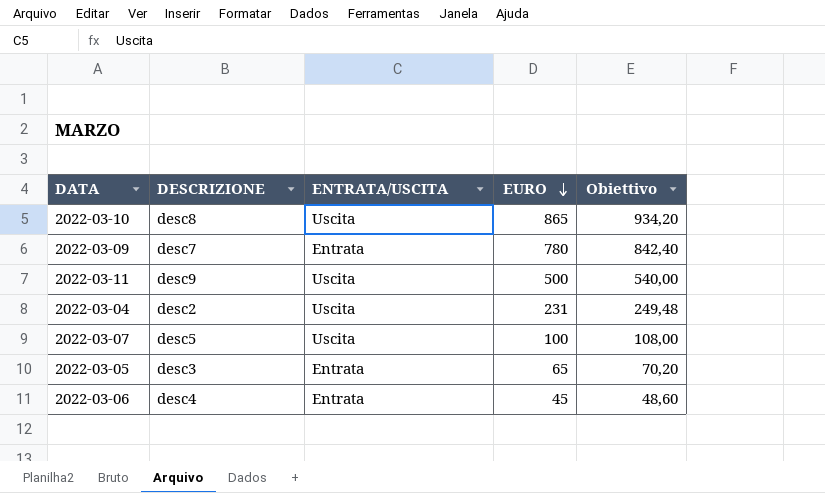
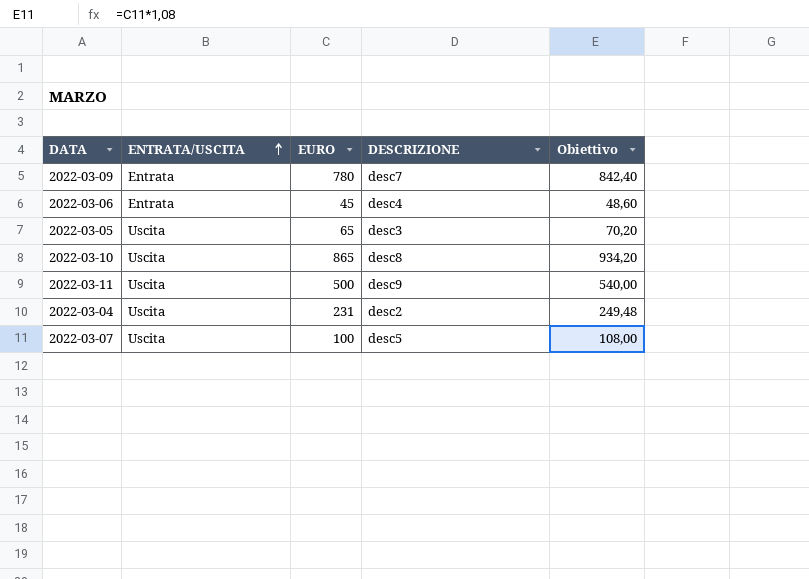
row order: EURO descending -> ENTRATA/USCITA ascending
column DESCRIZIONE | position: 2 -> 4
2022-03-05 | ENTRATA/USCITA: Entrata -> Uscita

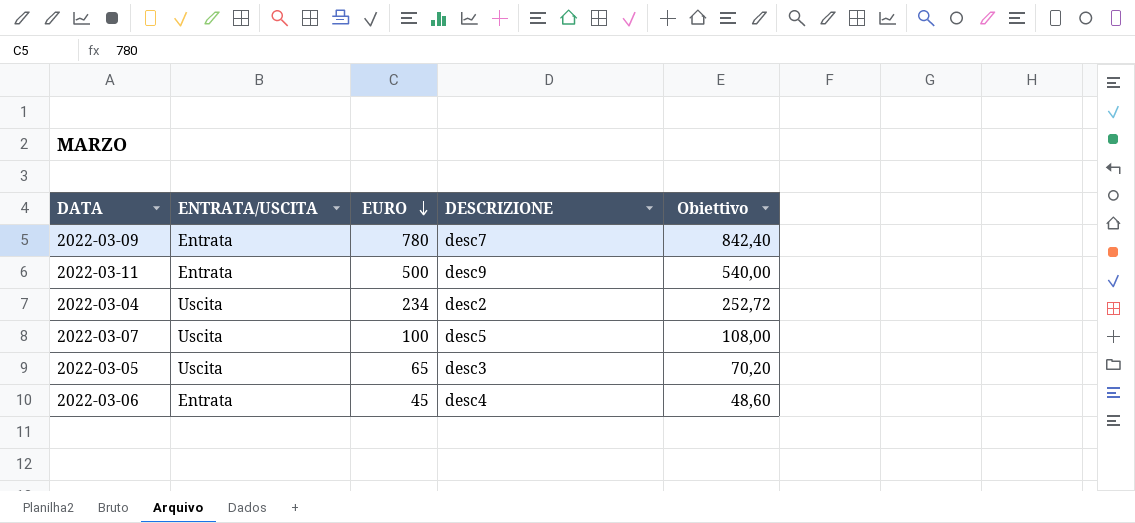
row order: ENTRATA/USCITA ascending -> EURO descending
row 2022-03-10: Uscita | 865 | desc8 | 934,20 -> none
2022-03-11 | ENTRATA/USCITA: Uscita -> Entrata
2022-03-04 | EURO: 231 -> 234
2022-03-04 | Obiettivo: 249,48 -> 252,72

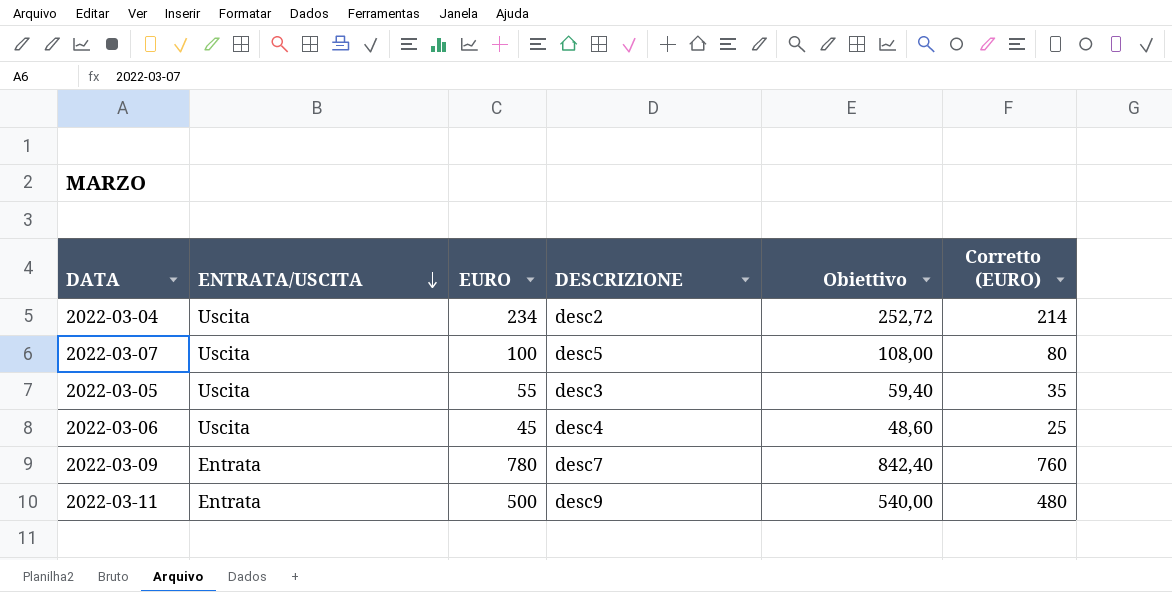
row order: EURO descending -> ENTRATA/USCITA descending
column Corretto (EURO) | formula: none -> [EURO] - 20
2022-03-05 | EURO: 65 -> 55
2022-03-05 | Obiettivo: 70,20 -> 59,40
2022-03-06 | ENTRATA/USCITA: Entrata -> Uscita

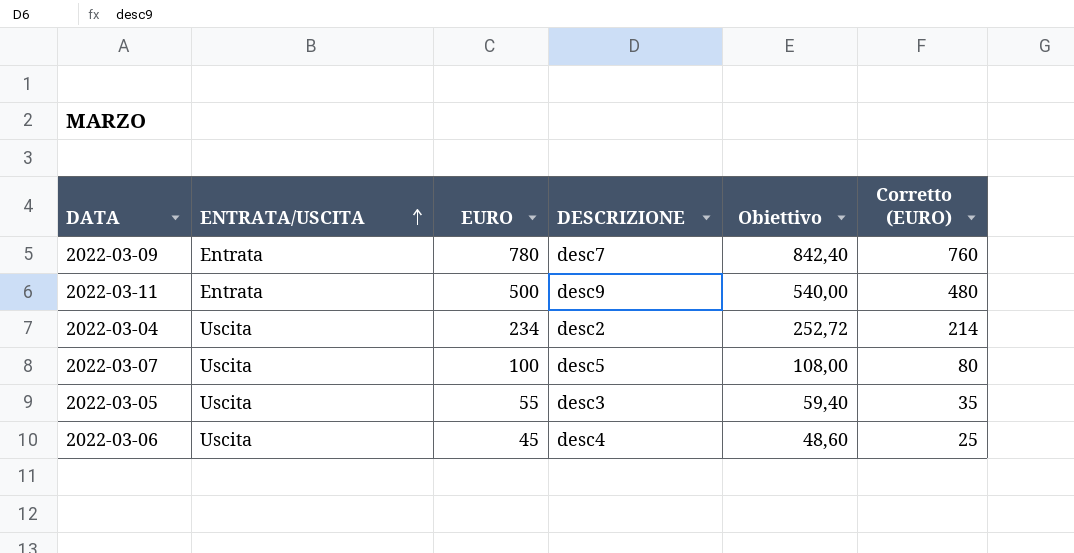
row order: ENTRATA/USCITA descending -> ENTRATA/USCITA ascending

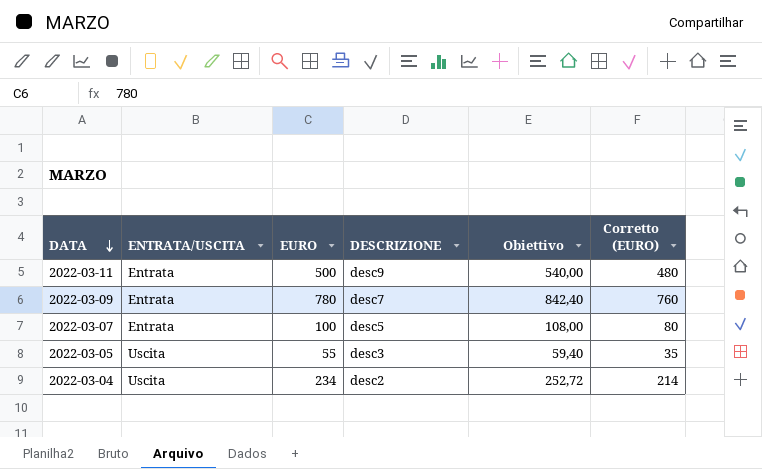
row order: ENTRATA/USCITA ascending -> DATA descending
row 2022-03-06: Uscita | 45 | desc4 | 48,60 | 25 -> none
2022-03-07 | ENTRATA/USCITA: Uscita -> Entrata

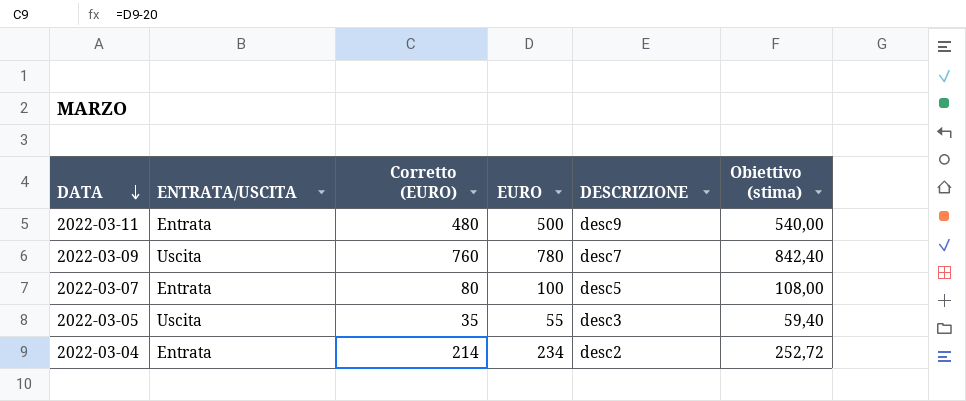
column Corretto (EURO) | position: 6 -> 3
column name: Obiettivo -> Obiettivo (stima)
2022-03-09 | ENTRATA/USCITA: Entrata -> Uscita
2022-03-04 | ENTRATA/USCITA: Uscita -> Entrata

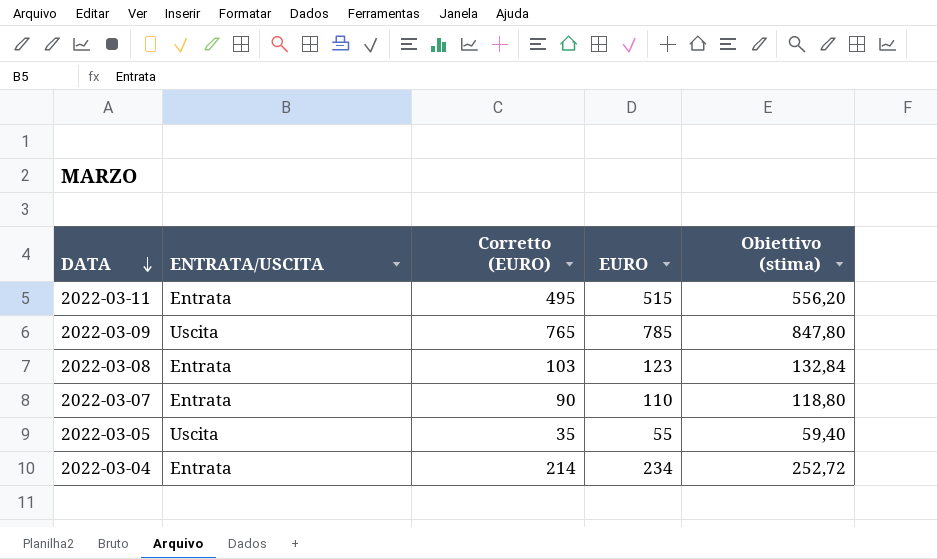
column DESCRIZIONE | position: 5 -> none
2022-03-11 | Corretto (EURO): 480 -> 495
2022-03-11 | EURO: 500 -> 515
2022-03-11 | Obiettivo (stima): 540,00 -> 556,20
2022-03-09 | Corretto (EURO): 760 -> 765
2022-03-09 | EURO: 780 -> 785
2022-03-09 | Obiettivo (stima): 842,40 -> 847,80
row 2022-03-08: none -> Entrata | 103 | 123 | 132,84
2022-03-07 | Corretto (EURO): 80 -> 90
2022-03-07 | EURO: 100 -> 110
2022-03-07 | Obiettivo (stima): 108,00 -> 118,80

